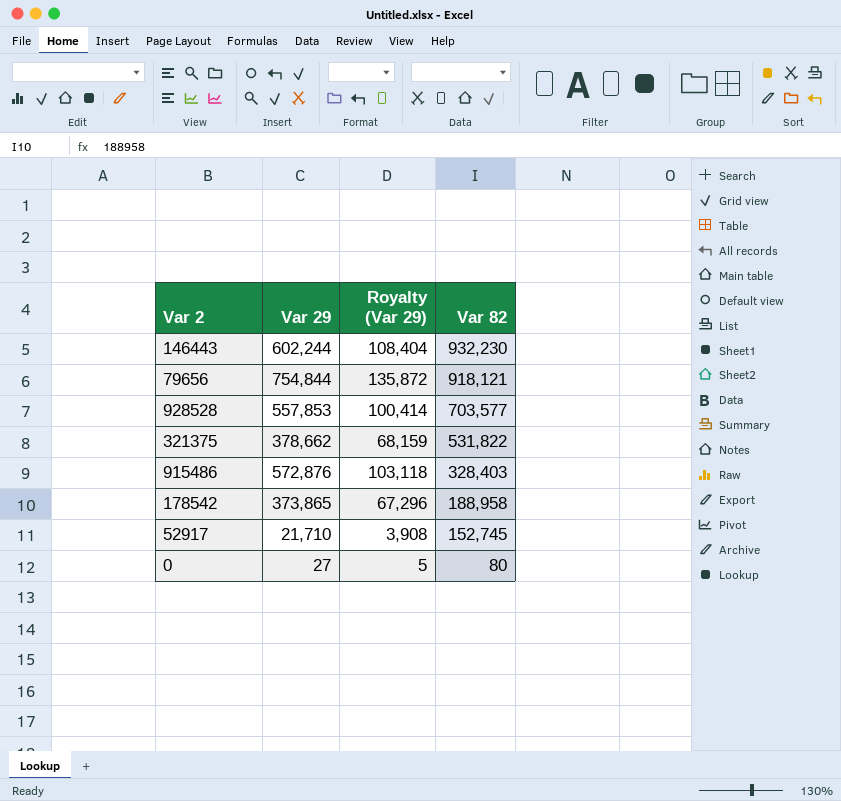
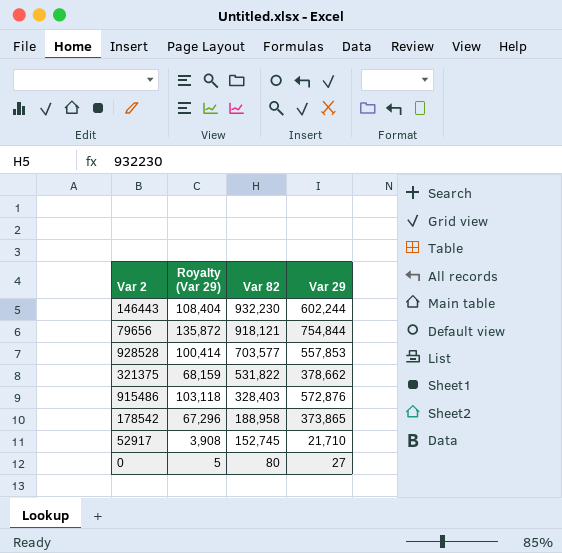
column Var 29 | position: 2 -> 4

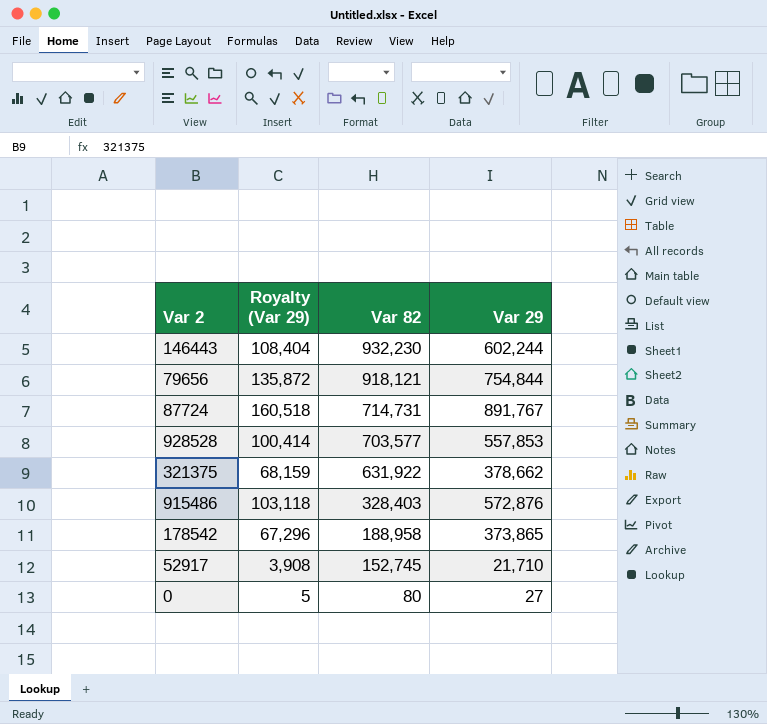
row 87724: none -> 160,518 | 714,731 | 891,767
321375 | Var 82: 531,822 -> 631,922

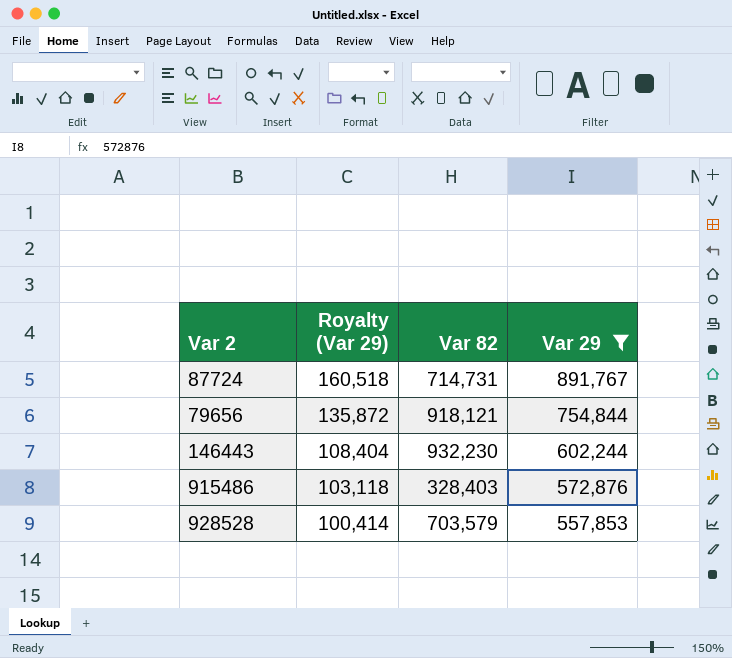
filter: none -> Var 29 >= 557,853
row order: Var 82 descending -> Royalty (Var 29) descending
928528 | Var 82: 703,577 -> 703,579

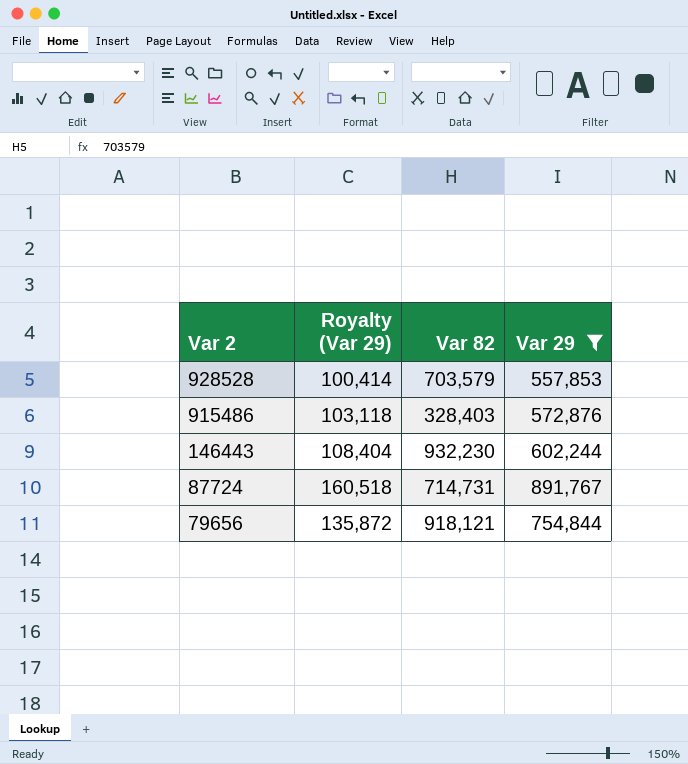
row order: Royalty (Var 29) descending -> Var 2 descending

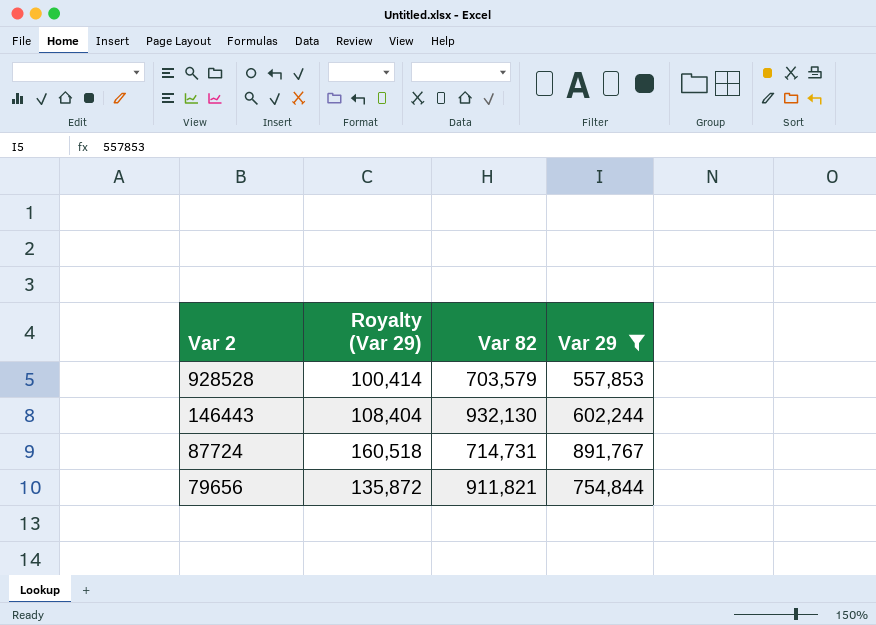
row 915486: 103,118 | 328,403 | 572,876 -> none
146443 | Var 82: 932,230 -> 932,130
79656 | Var 82: 918,121 -> 911,821

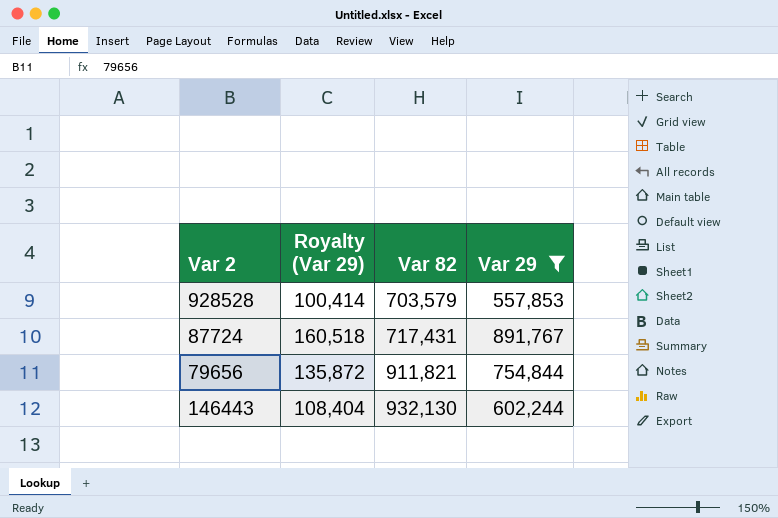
row order: Var 2 descending -> Var 82 ascending
87724 | Var 82: 714,731 -> 717,431

